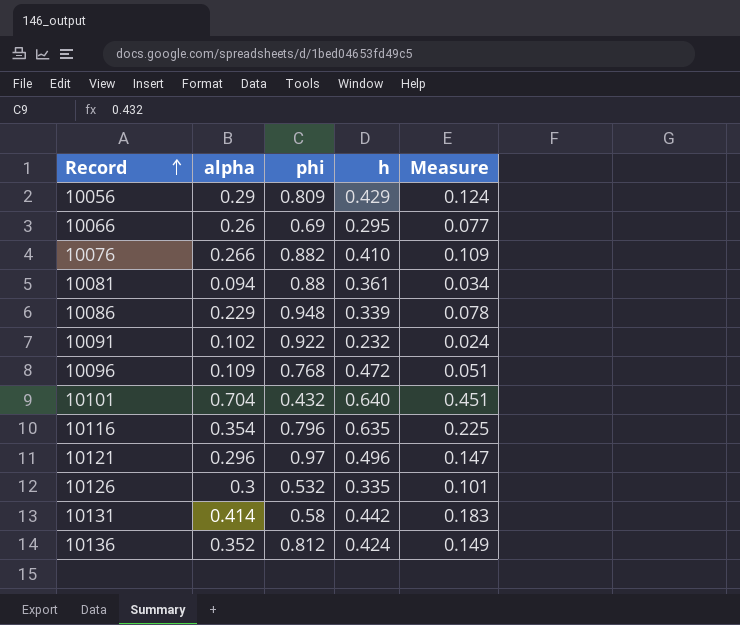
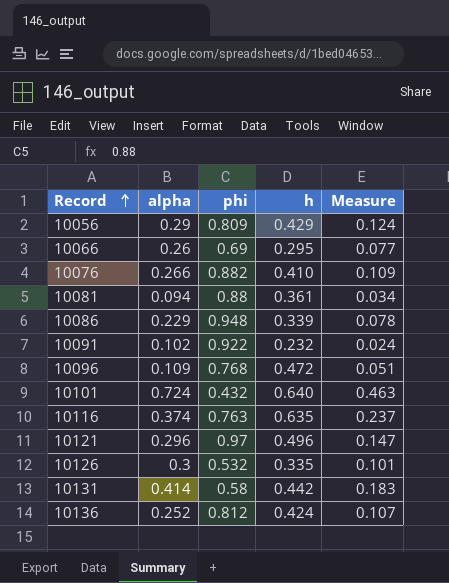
10101 | alpha: 0.704 -> 0.724
10101 | Measure: 0.451 -> 0.463
10116 | alpha: 0.354 -> 0.374
10116 | phi: 0.796 -> 0.763
10116 | Measure: 0.225 -> 0.237
10136 | alpha: 0.352 -> 0.252
10136 | Measure: 0.149 -> 0.107

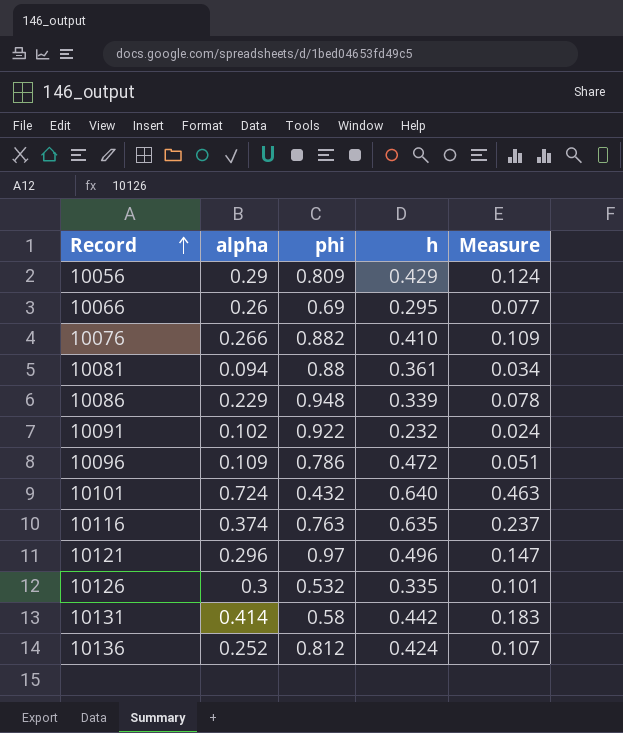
10096 | phi: 0.768 -> 0.786

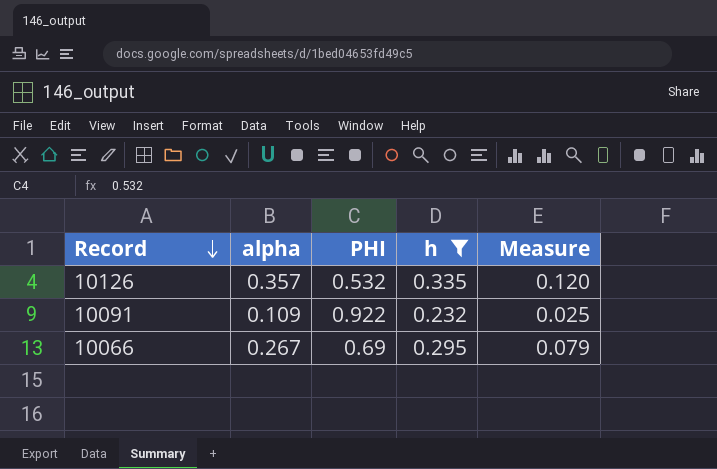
filter: none -> h <= 0.335
row order: Record ascending -> Record descending
column name: phi -> PHI
10126 | alpha: 0.3 -> 0.357
10126 | Measure: 0.101 -> 0.120
10091 | alpha: 0.102 -> 0.109
10091 | Measure: 0.024 -> 0.025
10066 | alpha: 0.26 -> 0.267
10066 | Measure: 0.077 -> 0.079

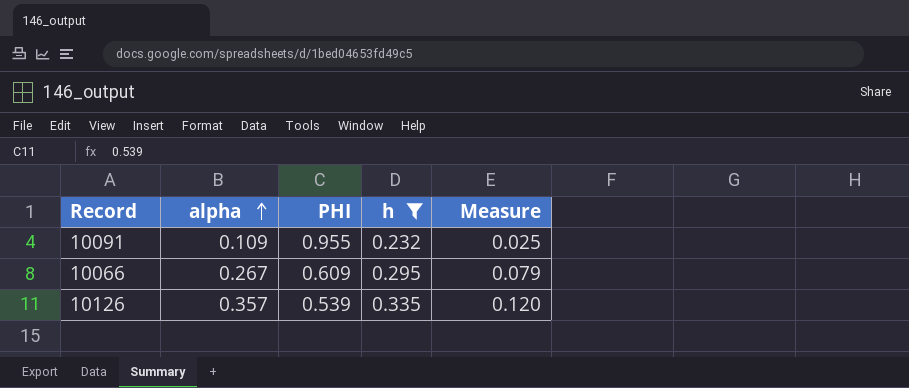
row order: Record descending -> alpha ascending
10091 | PHI: 0.922 -> 0.955
10066 | PHI: 0.69 -> 0.609
10126 | PHI: 0.532 -> 0.539

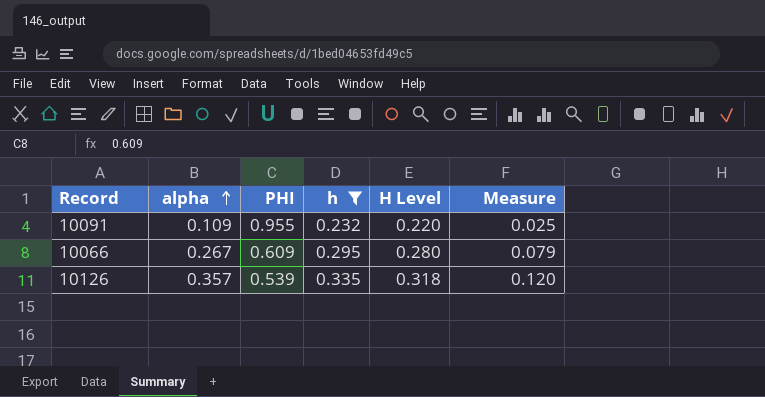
column H Level | formula: none -> [h] * 0.95

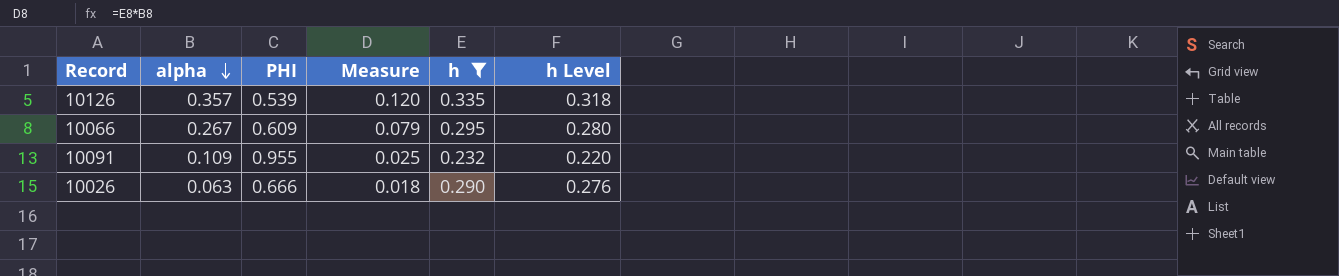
row order: alpha ascending -> alpha descending
column Measure | position: 6 -> 4
column name: H Level -> h Level
row 10026: none -> 0.063 | 0.666 | 0.018 | 0.290 | 0.276

